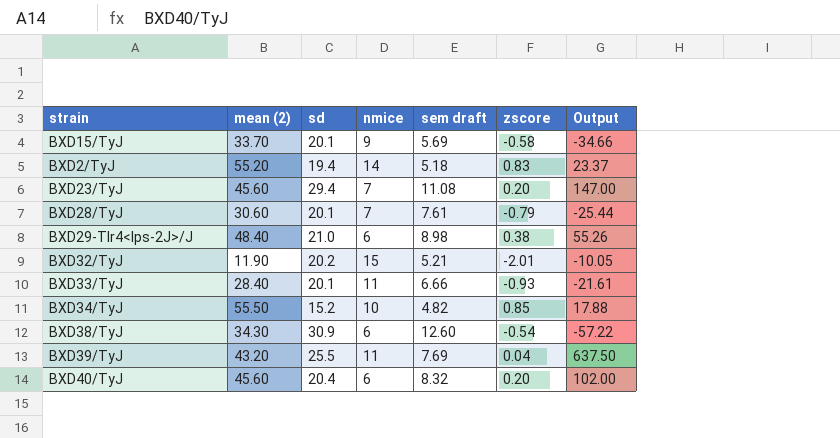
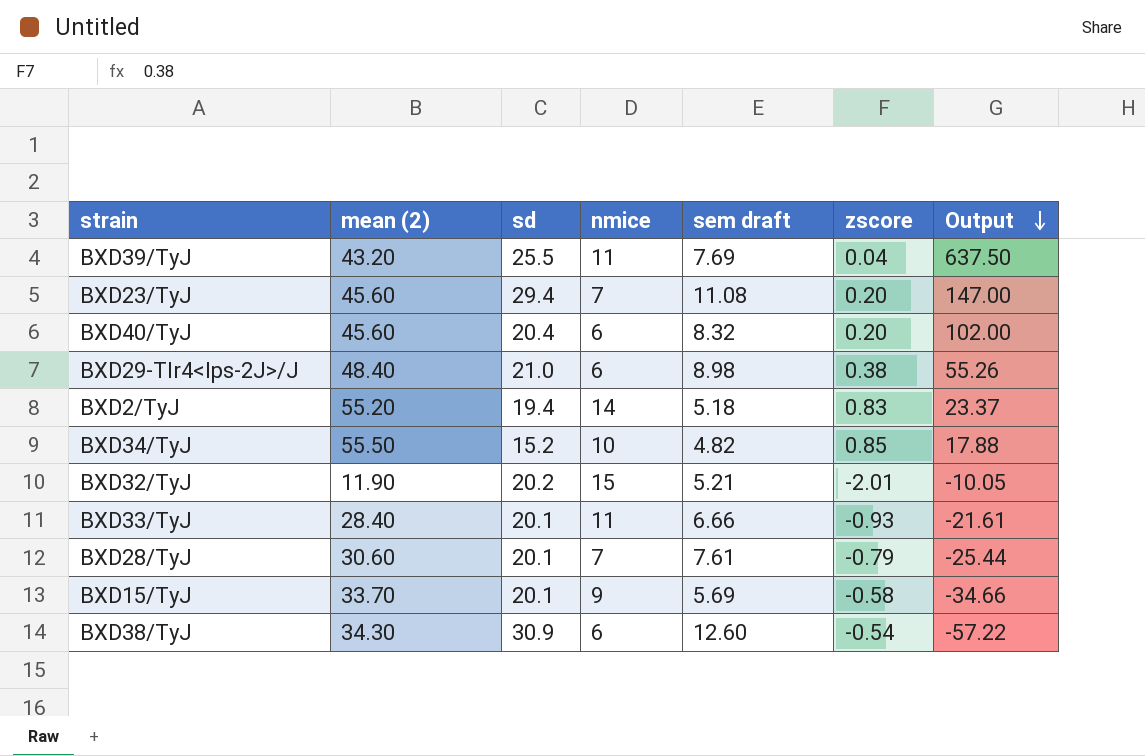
row order: none -> Output descending

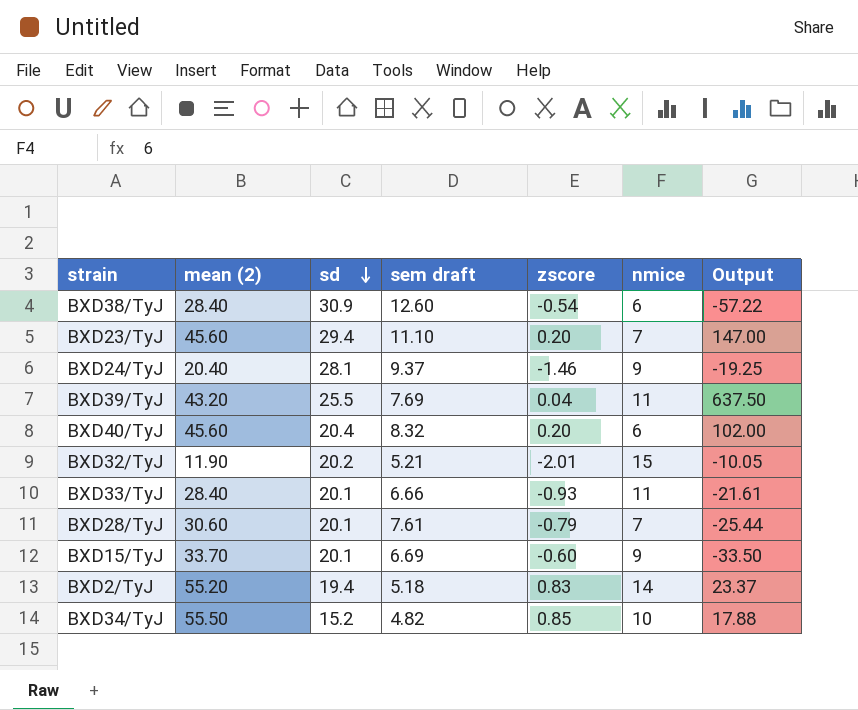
row order: Output descending -> sd descending
column nmice | position: 4 -> 6
row BXD29-Tlr4<lps-2J>/J: 48.40 | 21.0 | 6 | 8.98 | 0.38 | 55.26 -> none
BXD38/TyJ | mean (2): 34.30 -> 28.40
BXD23/TyJ | sem draft: 11.08 -> 11.10
row BXD24/TyJ: none -> 20.40 | 28.1 | 9.37 | -1.46 | 9 | -19.25
BXD15/TyJ | sem draft: 5.69 -> 6.69
BXD15/TyJ | zscore: -0.58 -> -0.60
BXD15/TyJ | Output: -34.66 -> -33.50

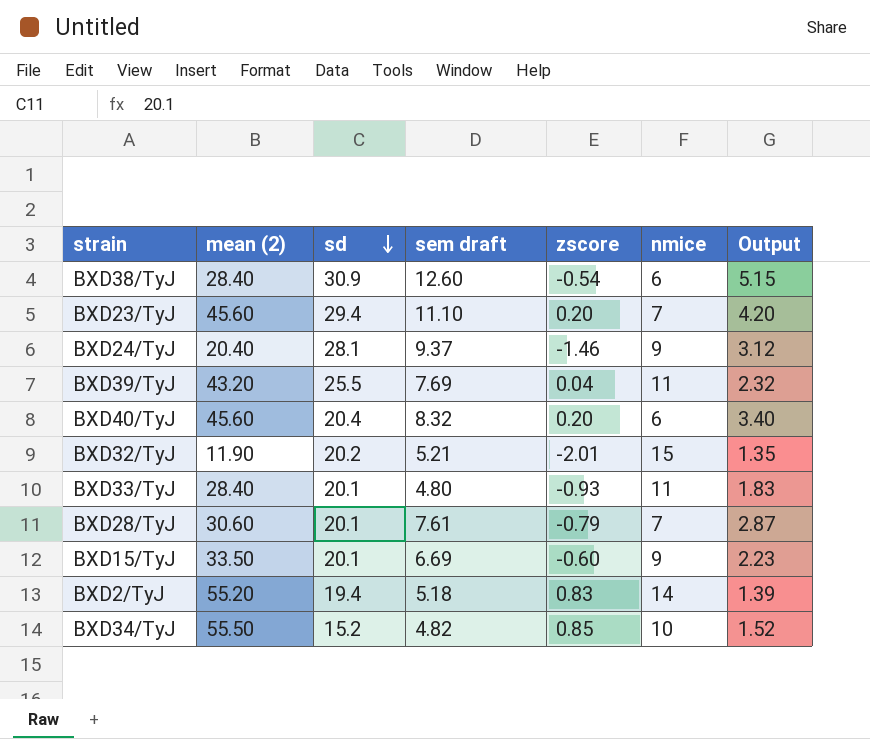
column Output | formula: [sd] / [zscore] -> [sd] / [nmice]
BXD33/TyJ | sem draft: 6.66 -> 4.80
BXD15/TyJ | mean (2): 33.70 -> 33.50

